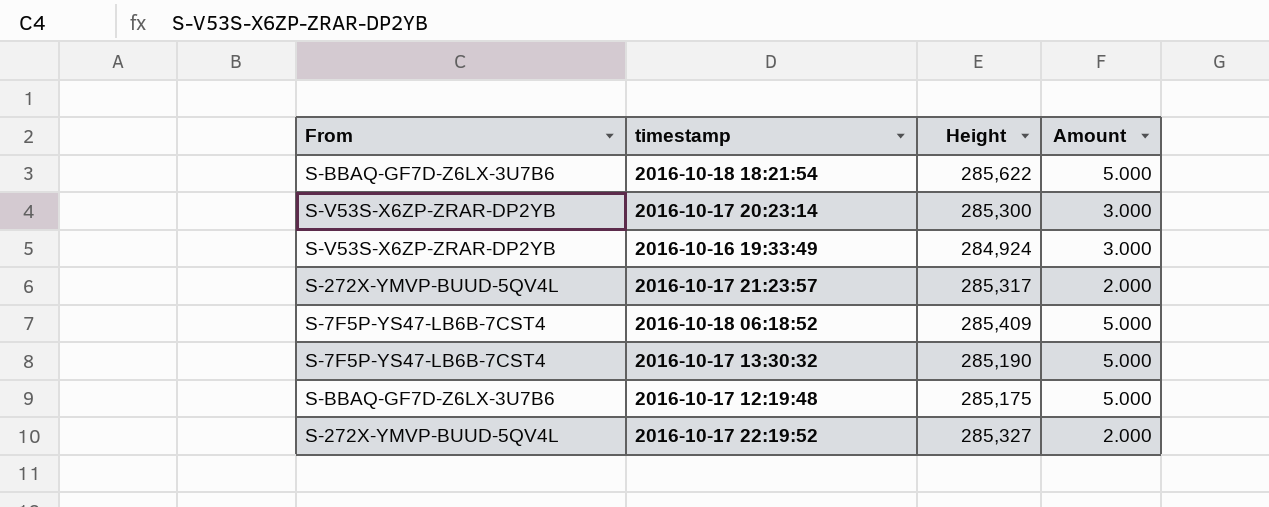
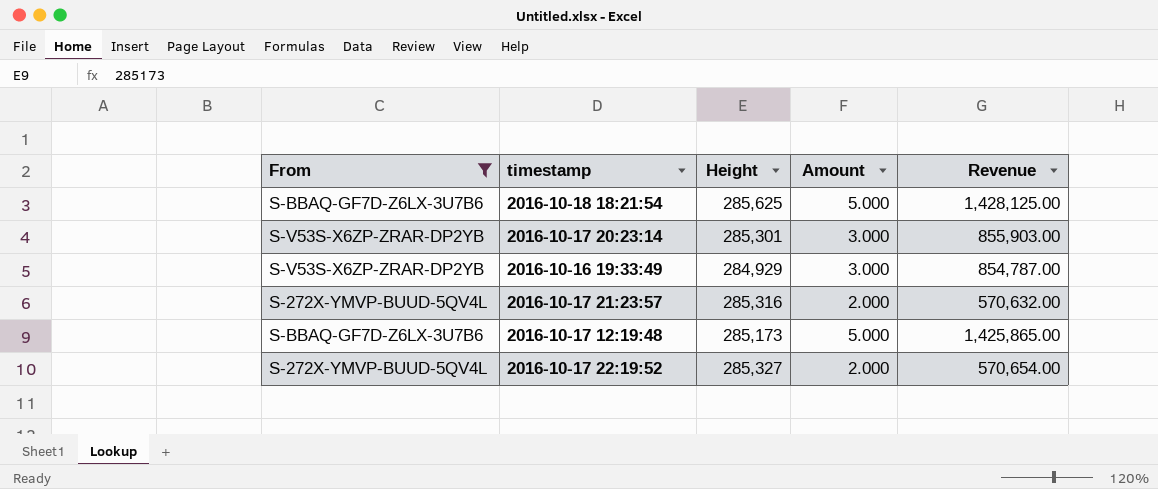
filter: none -> From != S-7F5P-YS47-LB6B-7CST4
column Revenue | formula: none -> [Height] * [Amount]
2016-10-18 18:21:54 | Height: 285,622 -> 285,625
2016-10-17 20:23:14 | Height: 285,300 -> 285,301
2016-10-16 19:33:49 | Height: 284,924 -> 284,929
2016-10-17 21:23:57 | Height: 285,317 -> 285,316
2016-10-17 12:19:48 | Height: 285,175 -> 285,173

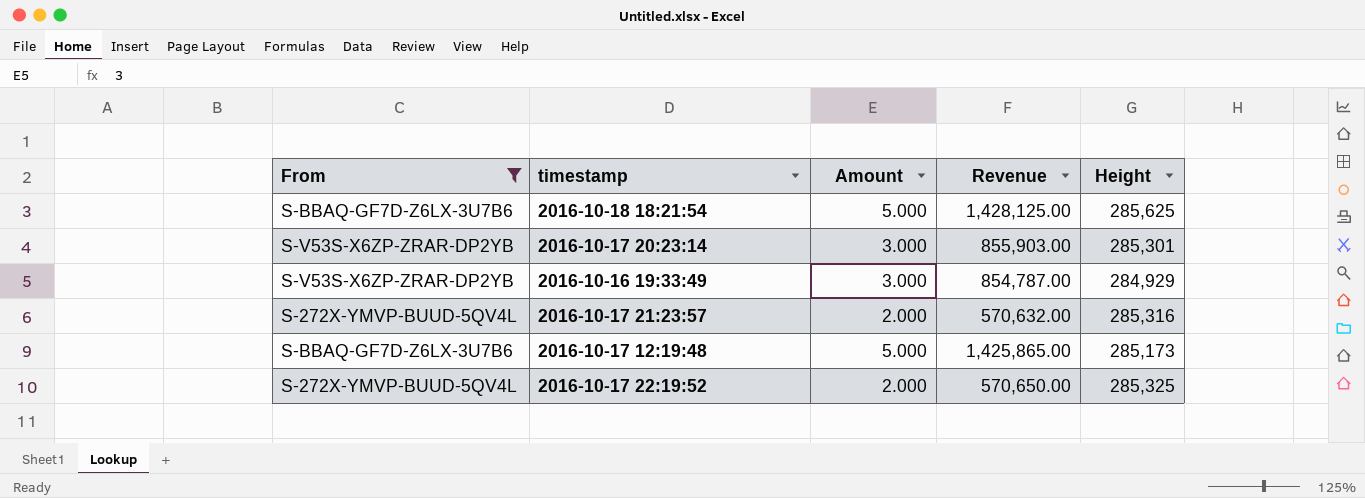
column Height | position: 3 -> 5
2016-10-17 22:19:52 | Revenue: 570,654.00 -> 570,650.00
2016-10-17 22:19:52 | Height: 285,327 -> 285,325

